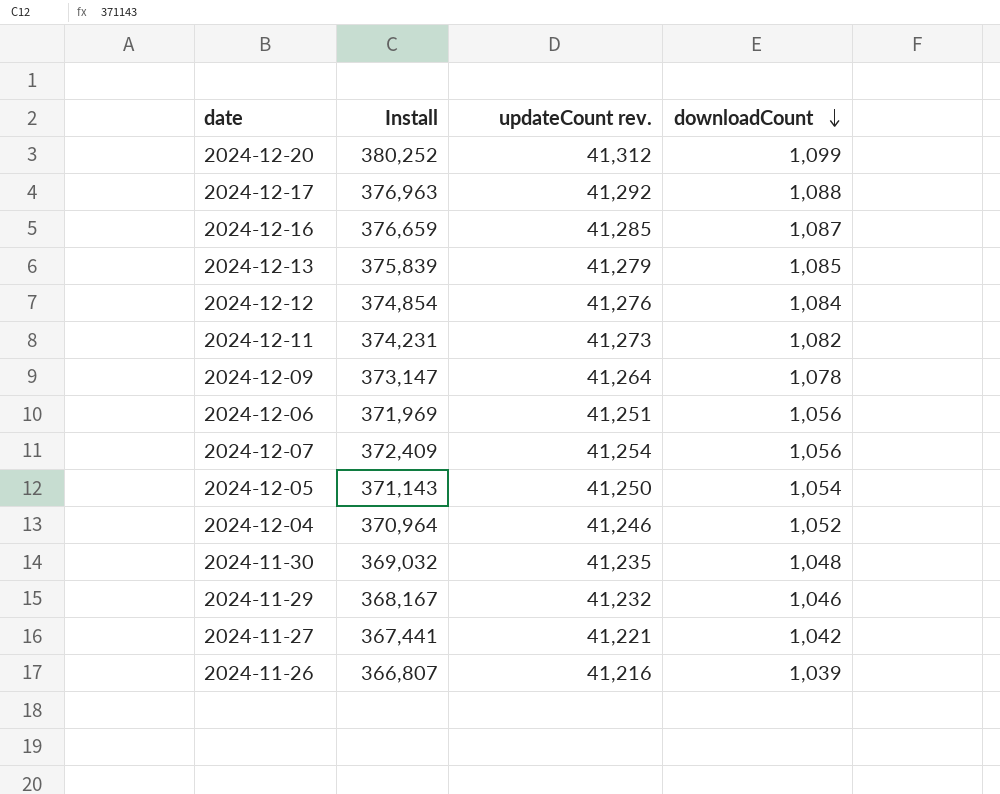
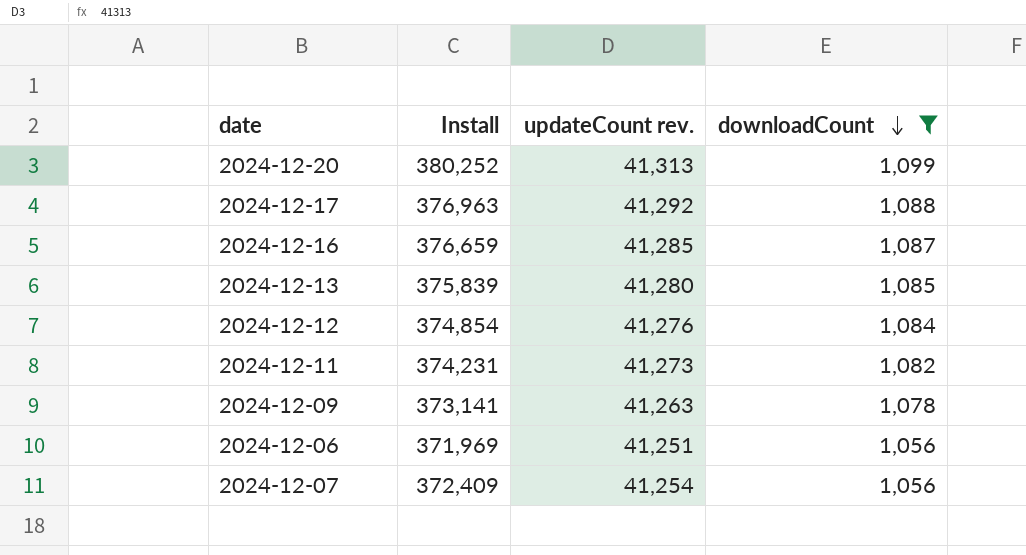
filter: none -> downloadCount >= 1,056
2024-12-20 | updateCount rev.: 41,312 -> 41,313
2024-12-13 | updateCount rev.: 41,279 -> 41,280
2024-12-09 | Install: 373,147 -> 373,141
2024-12-09 | updateCount rev.: 41,264 -> 41,263

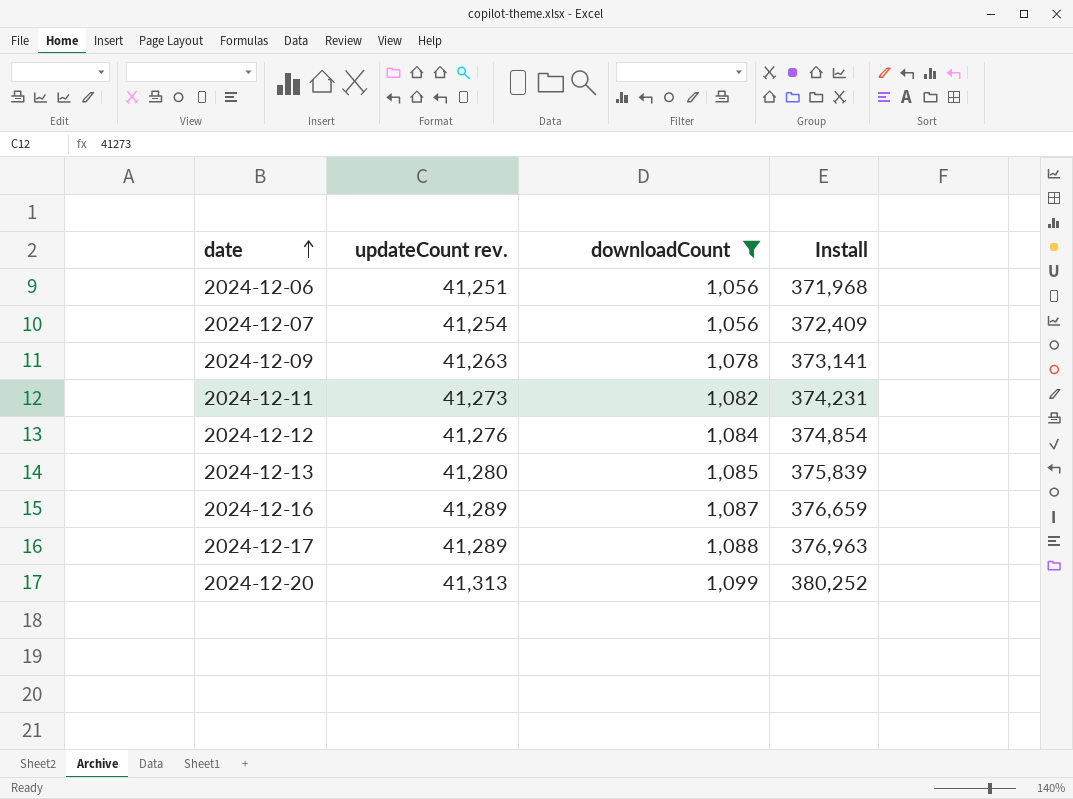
row order: downloadCount descending -> date ascending
column Install | position: 2 -> 4
2024-12-06 | Install: 371,969 -> 371,968
2024-12-16 | updateCount rev.: 41,285 -> 41,289
2024-12-17 | updateCount rev.: 41,292 -> 41,289

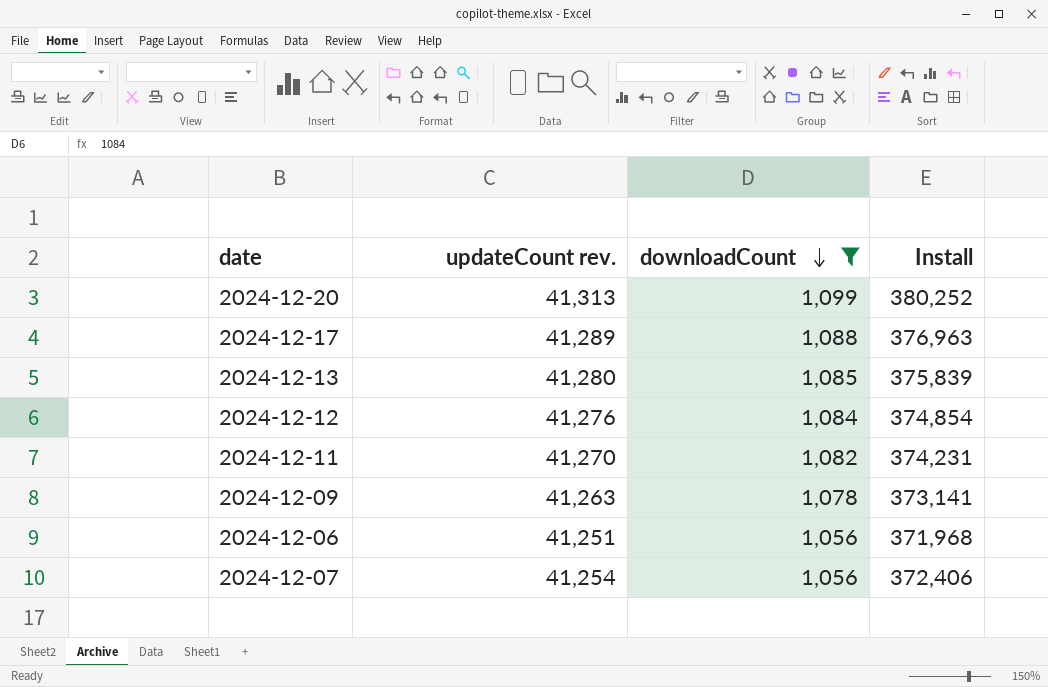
row order: date ascending -> downloadCount descending
row 2024-12-16: 41,289 | 1,087 | 376,659 -> none
2024-12-11 | updateCount rev.: 41,273 -> 41,270
2024-12-07 | Install: 372,409 -> 372,406

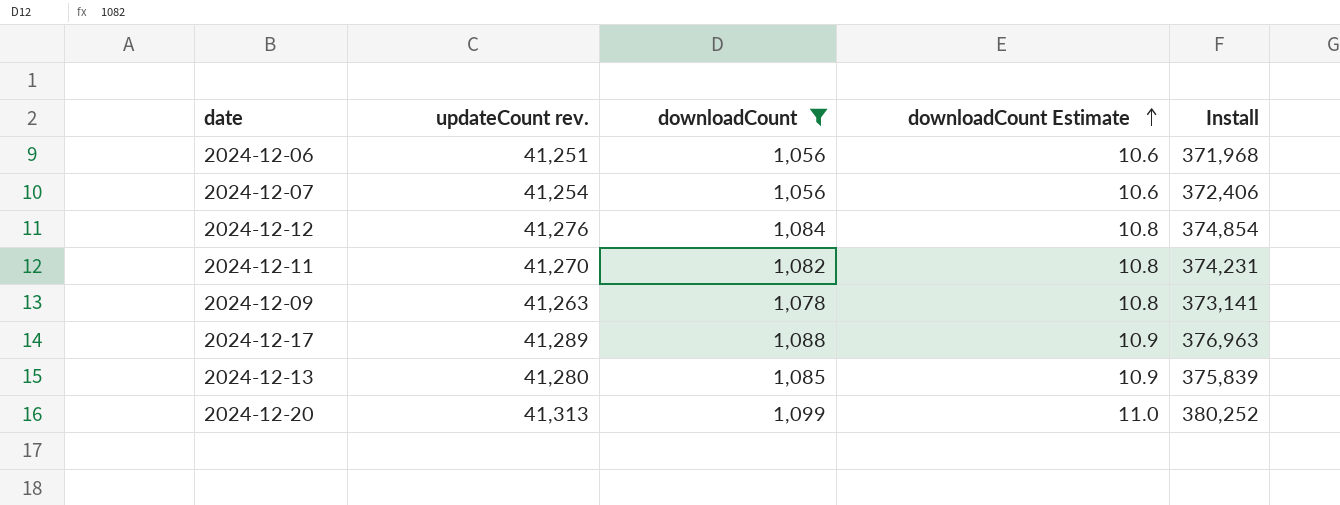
row order: downloadCount descending -> downloadCount Estimate ascending
column downloadCount Estimate | formula: none -> [downloadCount] * 0.01

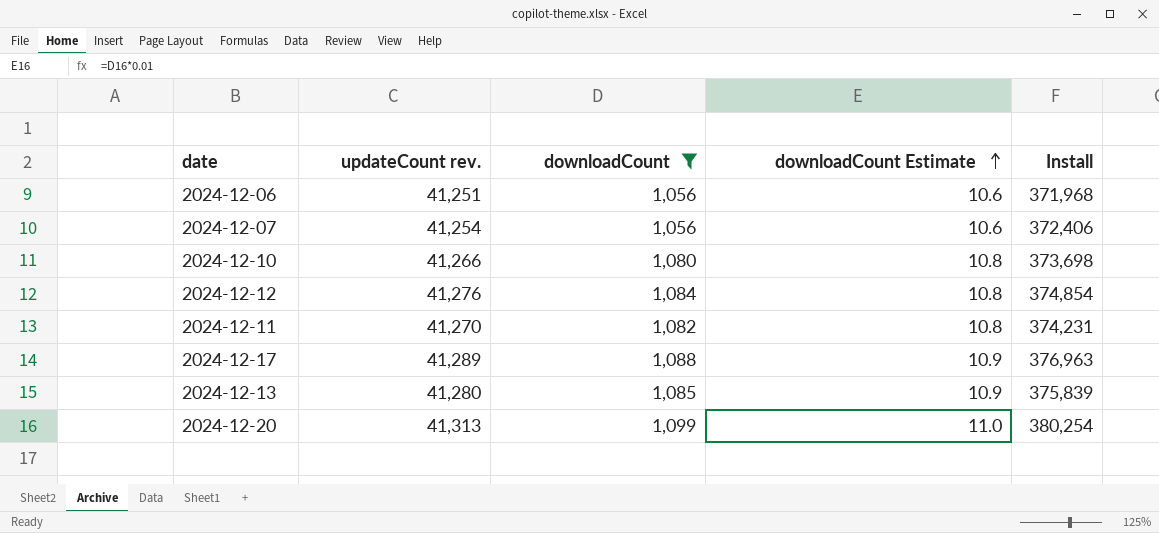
row 2024-12-09: 41,263 | 1,078 | 10.8 | 373,141 -> none
row 2024-12-10: none -> 41,266 | 1,080 | 10.8 | 373,698
2024-12-20 | Install: 380,252 -> 380,254

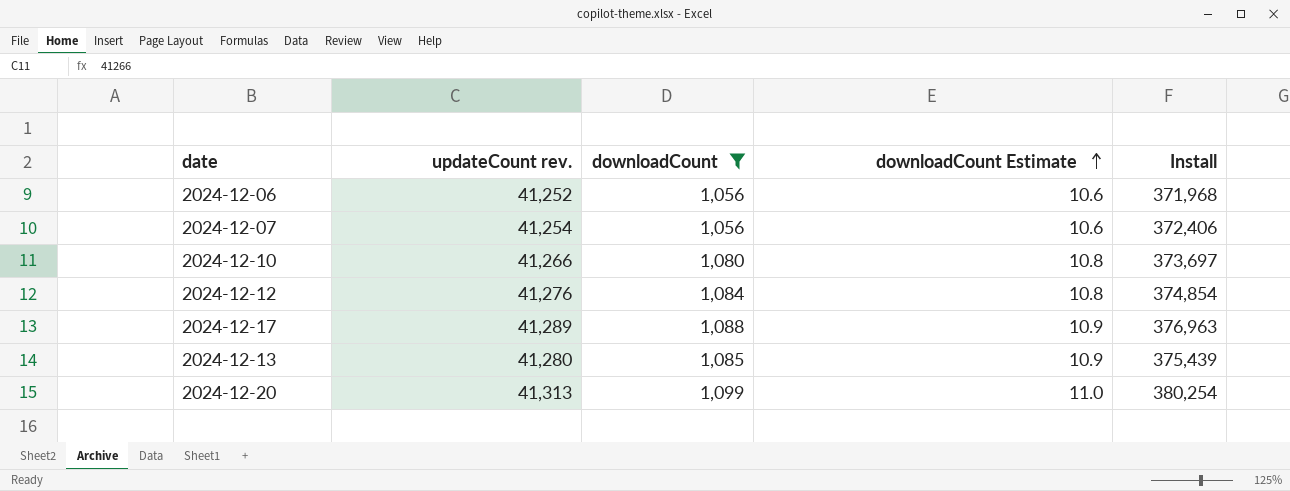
row 2024-12-11: 41,270 | 1,082 | 10.8 | 374,231 -> none
2024-12-06 | updateCount rev.: 41,251 -> 41,252
2024-12-10 | Install: 373,698 -> 373,697
2024-12-13 | Install: 375,839 -> 375,439

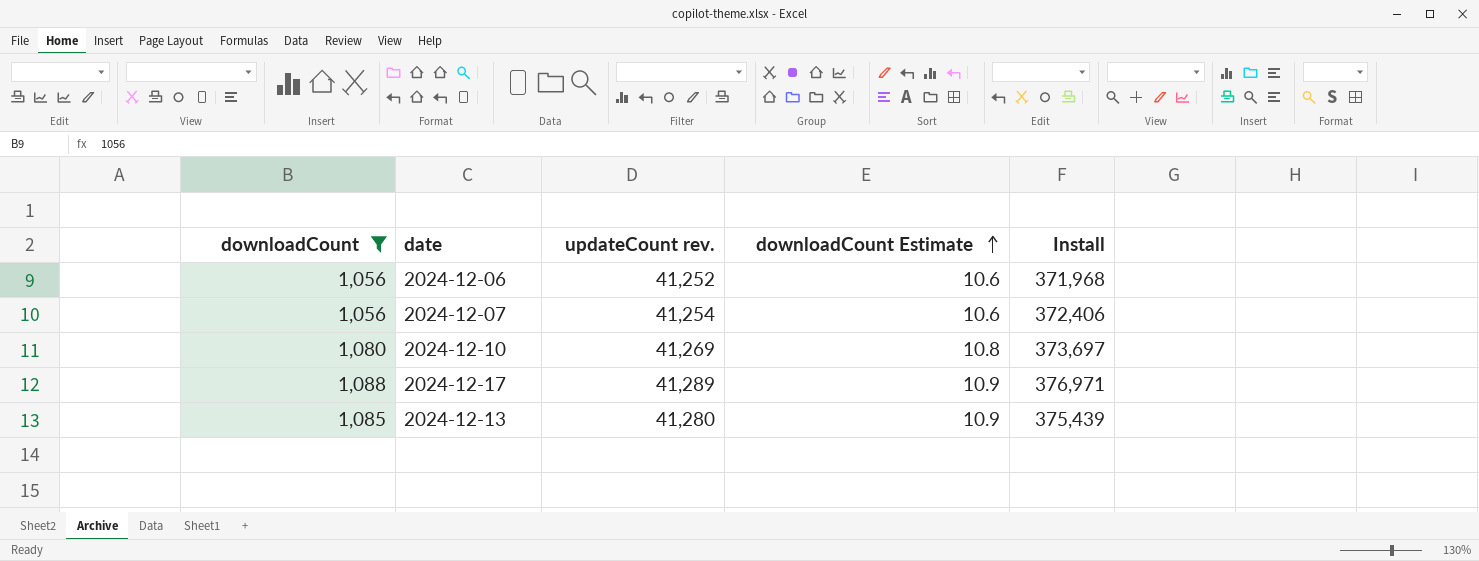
column downloadCount | position: 3 -> 1
row 2024-12-12: 41,276 | 1,084 | 10.8 | 374,854 -> none
row 2024-12-20: 41,313 | 1,099 | 11.0 | 380,254 -> none
2024-12-10 | updateCount rev.: 41,266 -> 41,269
2024-12-17 | Install: 376,963 -> 376,971

